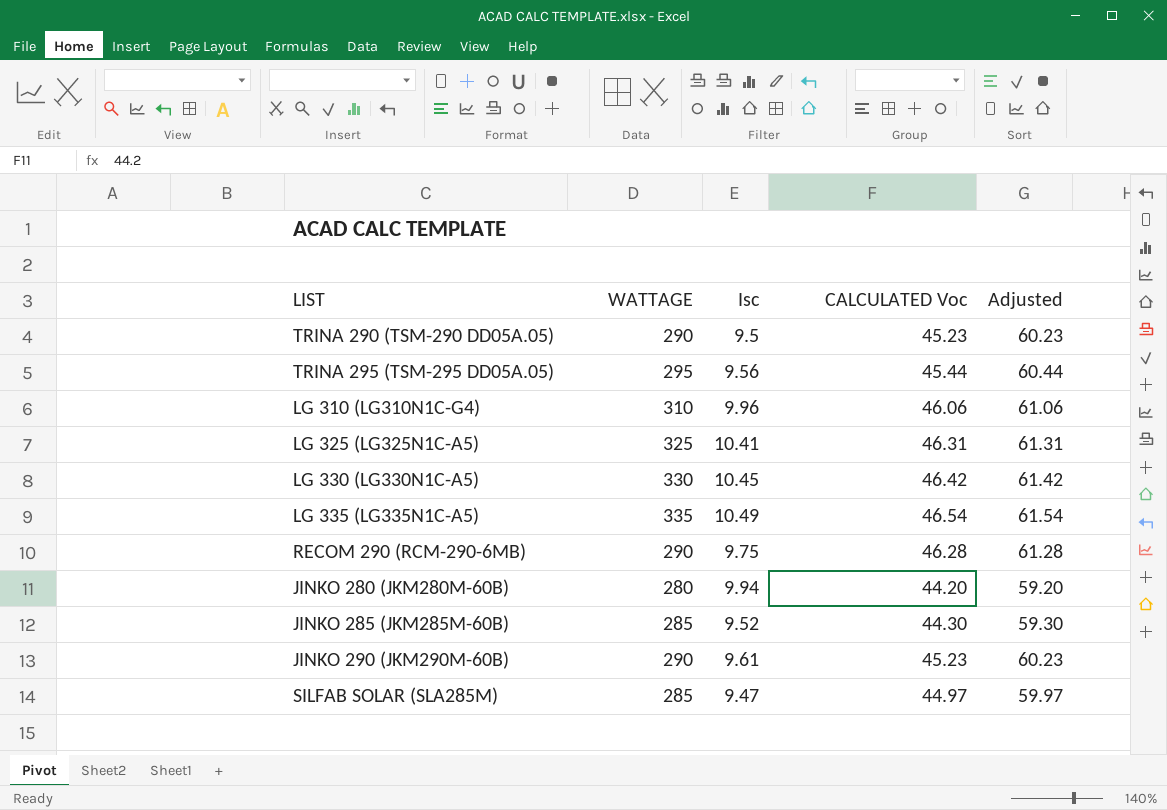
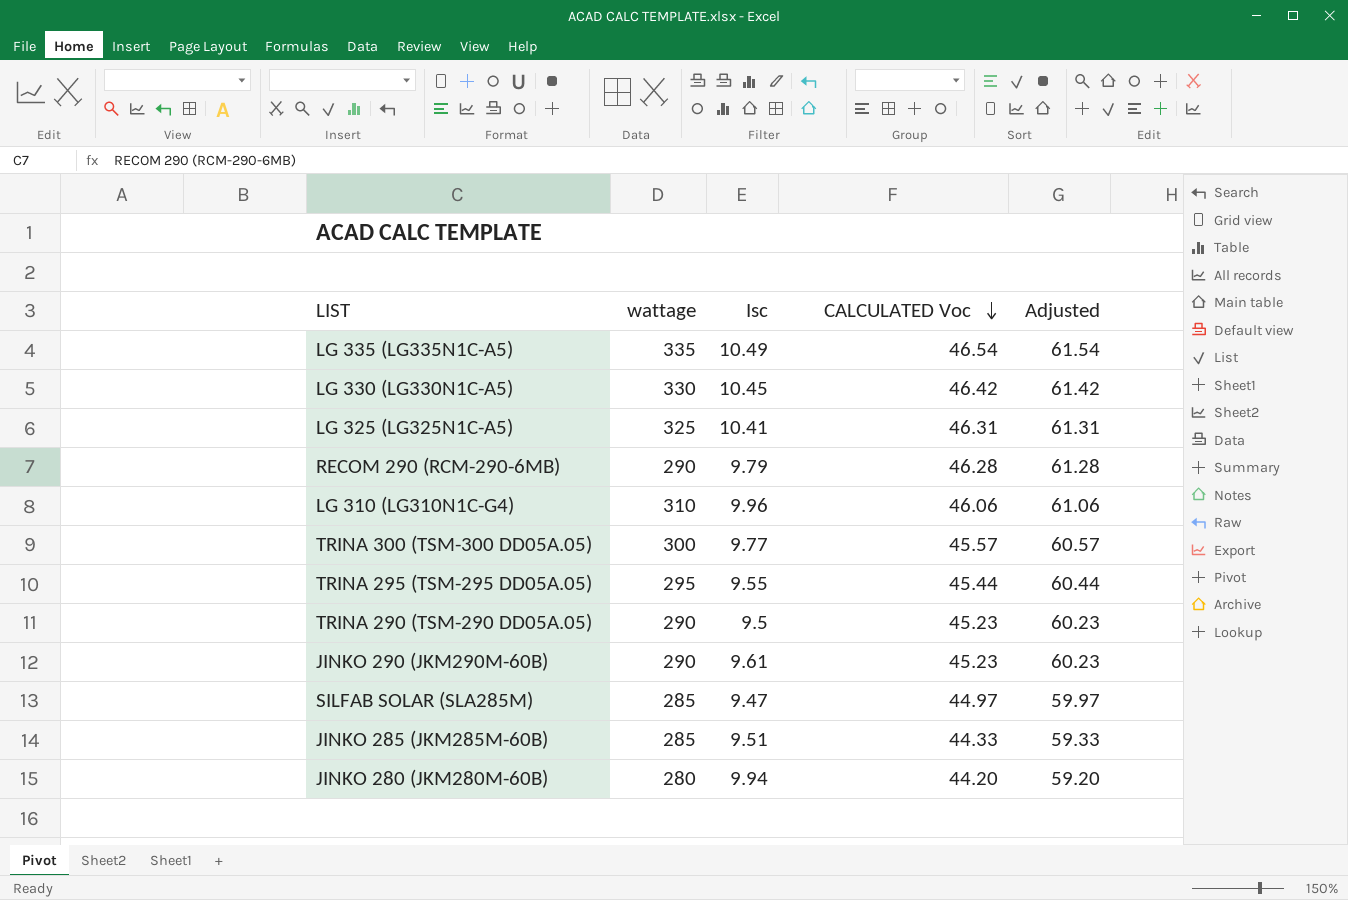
row order: none -> CALCULATED Voc descending
column name: WATTAGE -> wattage
RECOM 290 (RCM-290-6MB) | Isc: 9.75 -> 9.79
row TRINA 300 (TSM-300 DD05A.05): none -> 300 | 9.77 | 45.57 | 60.57
TRINA 295 (TSM-295 DD05A.05) | Isc: 9.56 -> 9.55
JINKO 285 (JKM285M-60B) | Isc: 9.52 -> 9.51
JINKO 285 (JKM285M-60B) | CALCULATED Voc: 44.30 -> 44.33
JINKO 285 (JKM285M-60B) | Adjusted: 59.30 -> 59.33

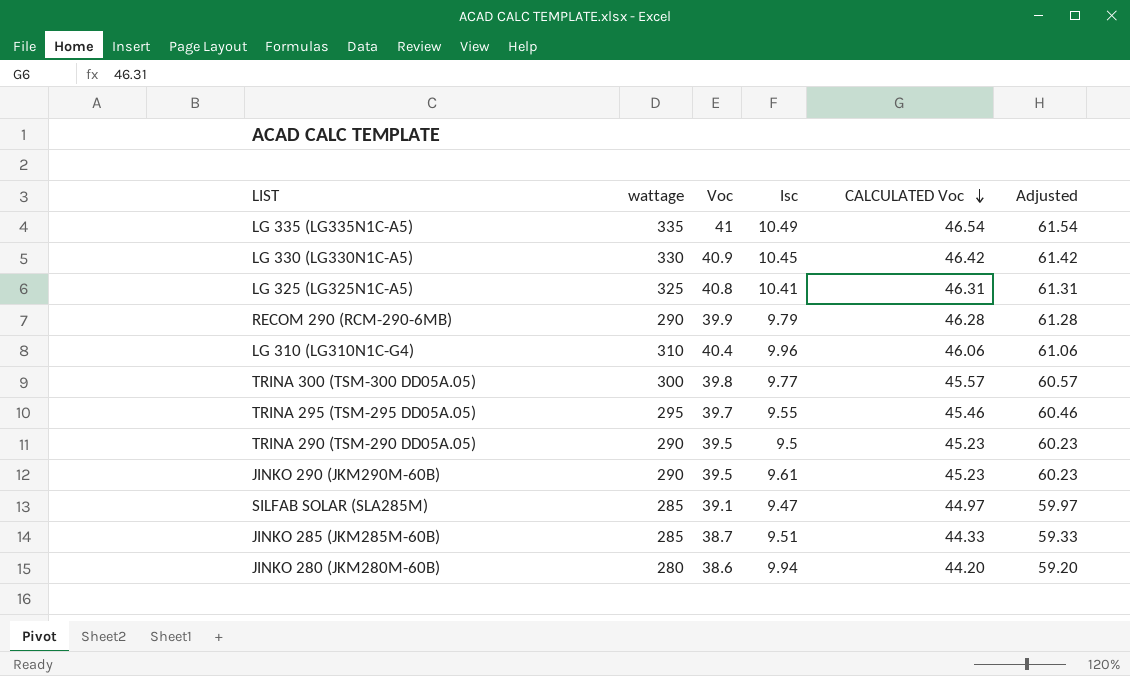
column Voc | position: none -> 3
TRINA 295 (TSM-295 DD05A.05) | CALCULATED Voc: 45.44 -> 45.46
TRINA 295 (TSM-295 DD05A.05) | Adjusted: 60.44 -> 60.46

